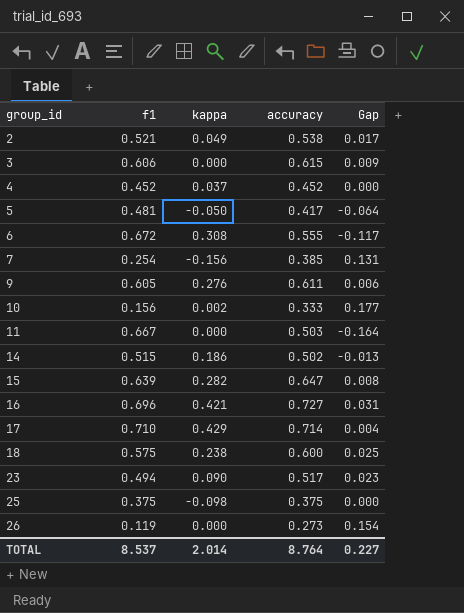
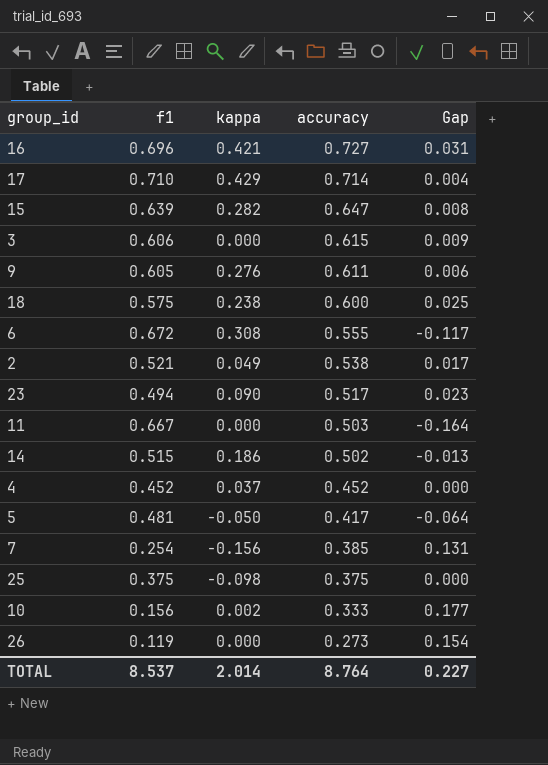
row order: group_id ascending -> accuracy descending

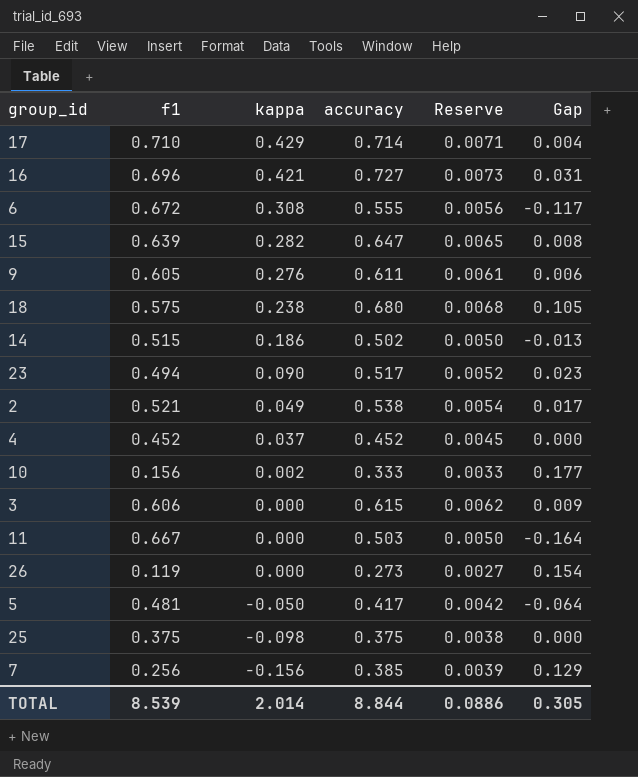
row order: accuracy descending -> kappa descending
column Reserve | formula: none -> [accuracy] * 0.01
18 | accuracy: 0.600 -> 0.680
18 | Gap: 0.025 -> 0.105
7 | f1: 0.254 -> 0.256
7 | Gap: 0.131 -> 0.129
TOTAL | f1: 8.537 -> 8.539
TOTAL | accuracy: 8.764 -> 8.844
TOTAL | Gap: 0.227 -> 0.305

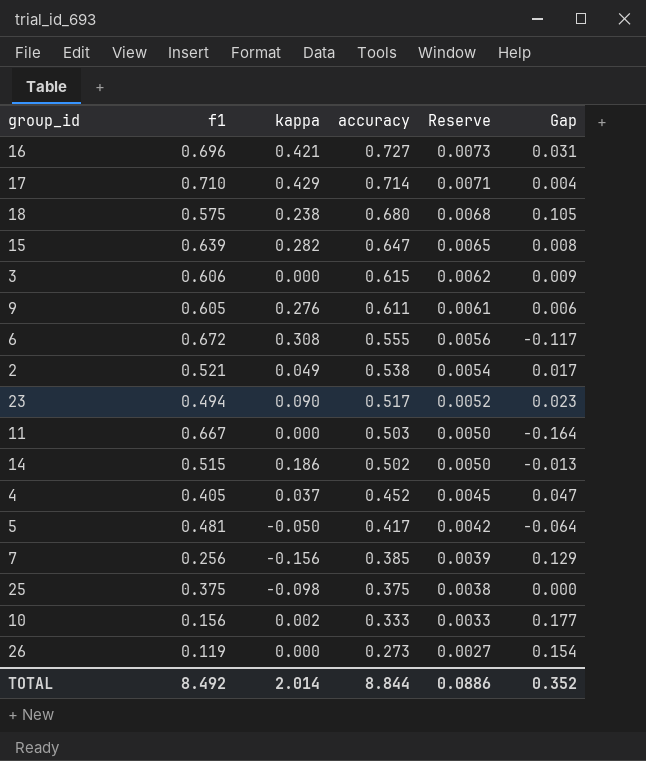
row order: kappa descending -> accuracy descending
4 | f1: 0.452 -> 0.405
4 | Gap: 0.000 -> 0.047
TOTAL | f1: 8.539 -> 8.492
TOTAL | Gap: 0.305 -> 0.352

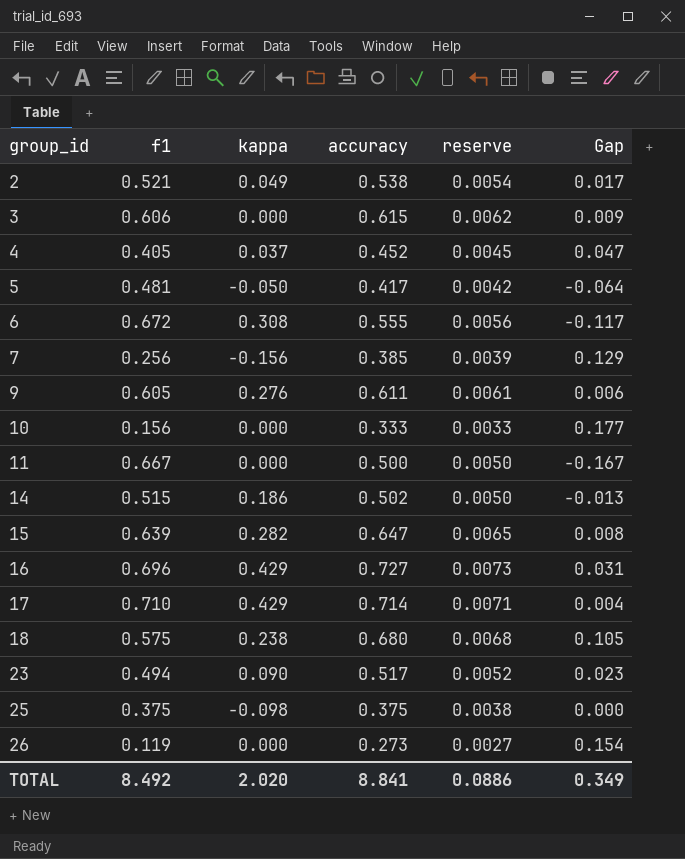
row order: accuracy descending -> group_id ascending
column name: Reserve -> reserve
10 | kappa: 0.002 -> 0.000
11 | accuracy: 0.503 -> 0.500
11 | Gap: -0.164 -> -0.167
16 | kappa: 0.421 -> 0.429
TOTAL | kappa: 2.014 -> 2.020
TOTAL | accuracy: 8.844 -> 8.841
TOTAL | Gap: 0.352 -> 0.349

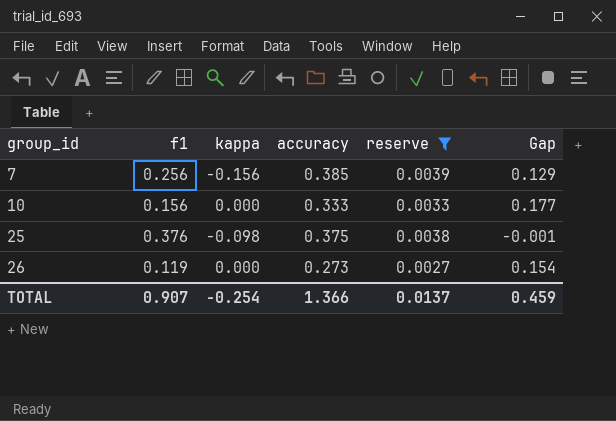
filter: none -> reserve <= 0.0039
25 | f1: 0.375 -> 0.376
25 | Gap: 0.000 -> -0.001
TOTAL | f1: 8.492 -> 0.907
TOTAL | kappa: 2.020 -> -0.254
TOTAL | accuracy: 8.841 -> 1.366
TOTAL | reserve: 0.0886 -> 0.0137
TOTAL | Gap: 0.349 -> 0.459

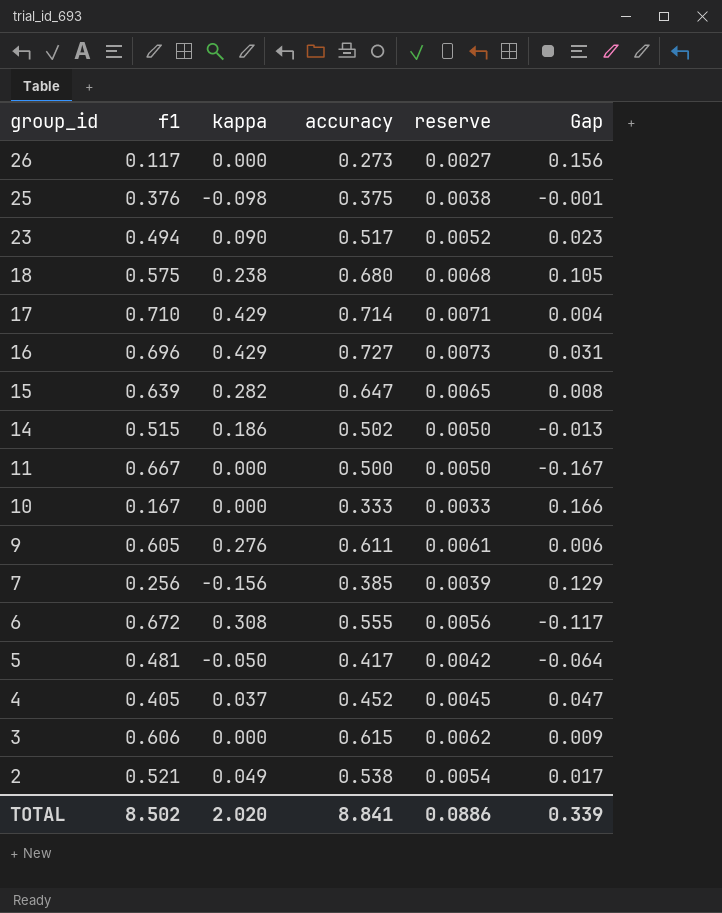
filter: reserve <= 0.0039 -> none
row order: group_id ascending -> group_id descending
26 | f1: 0.119 -> 0.117
26 | Gap: 0.154 -> 0.156
10 | f1: 0.156 -> 0.167
10 | Gap: 0.177 -> 0.166
TOTAL | f1: 0.907 -> 8.502
TOTAL | kappa: -0.254 -> 2.020
TOTAL | accuracy: 1.366 -> 8.841
TOTAL | reserve: 0.0137 -> 0.0886
TOTAL | Gap: 0.459 -> 0.339

